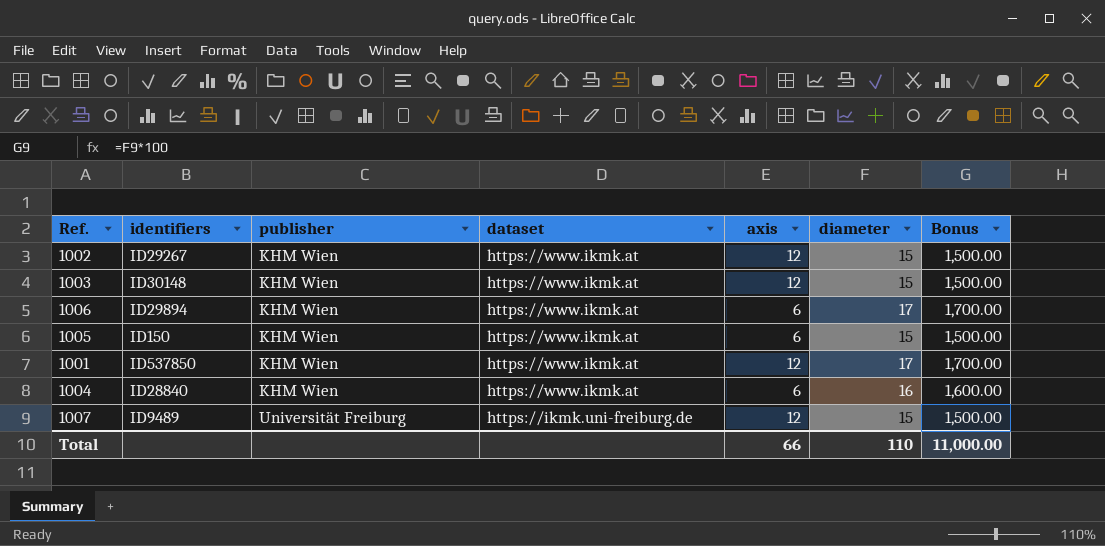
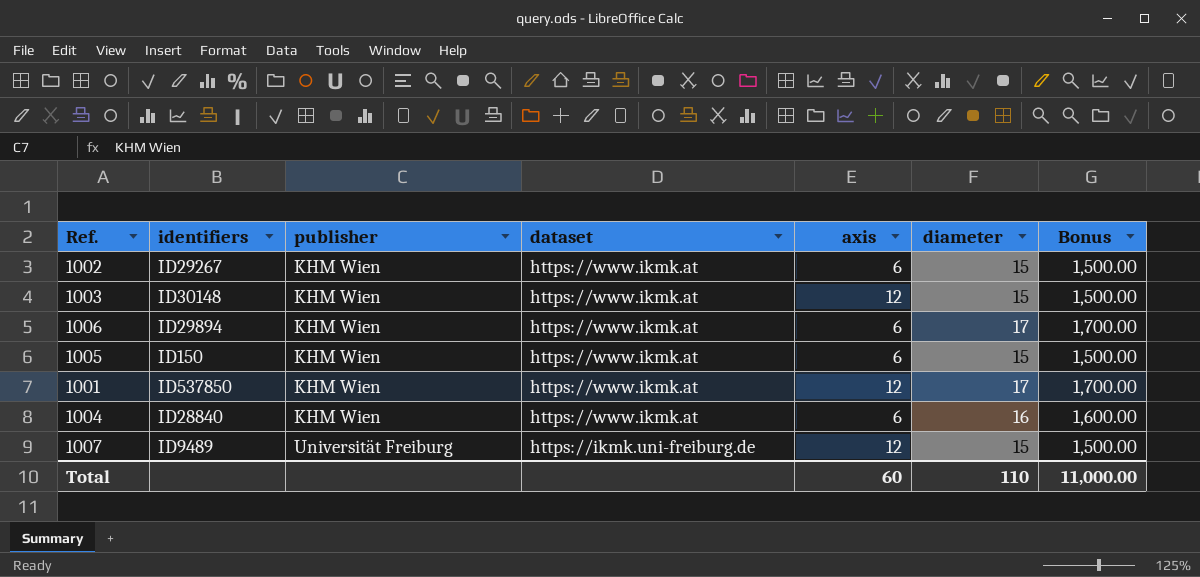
1002 | axis: 12 -> 6
Total | axis: 66 -> 60

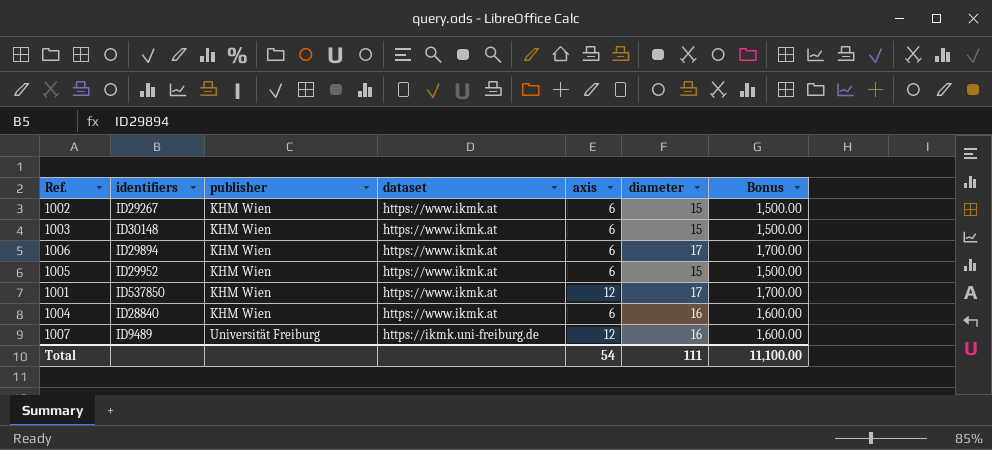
1003 | axis: 12 -> 6
1005 | identifiers: ID150 -> ID29952
1007 | diameter: 15 -> 16
1007 | Bonus: 1,500.00 -> 1,600.00
Total | axis: 60 -> 54
Total | diameter: 110 -> 111
Total | Bonus: 11,000.00 -> 11,100.00

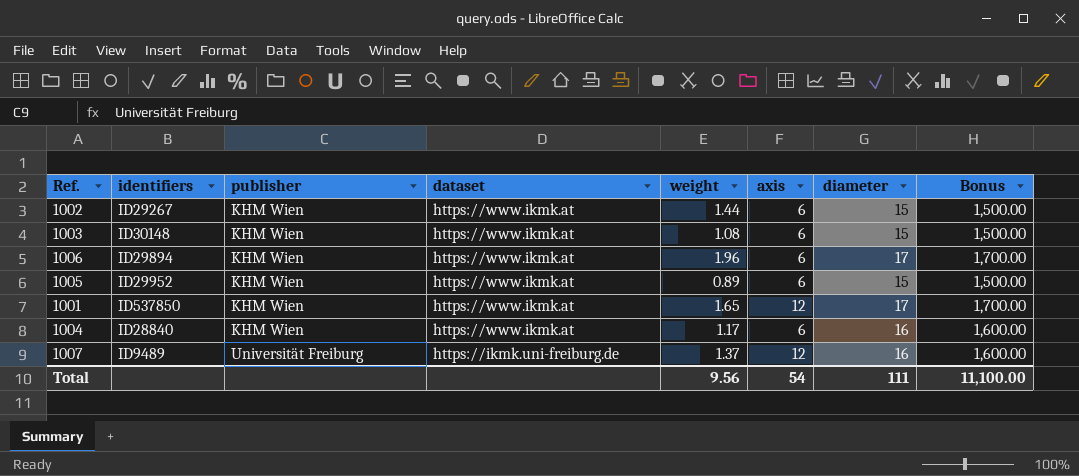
column weight | position: none -> 5

